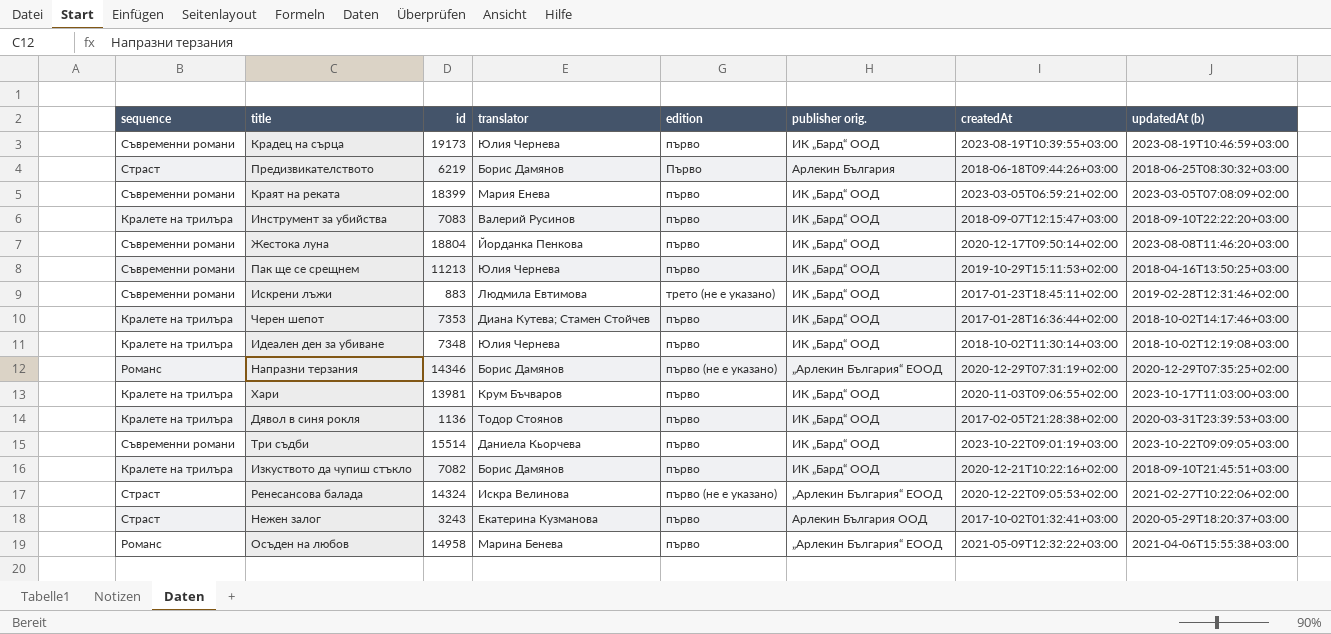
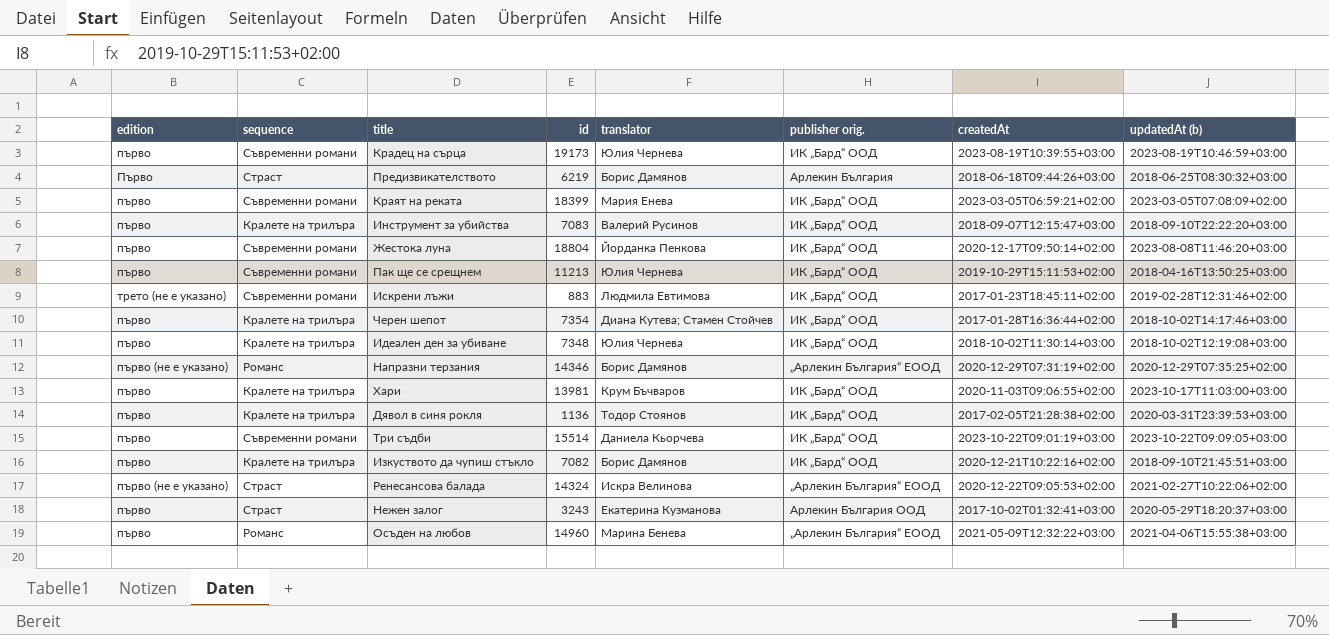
column edition | position: 5 -> 1
Черен шепот | id: 7353 -> 7354
Осъден на любов | id: 14958 -> 14960

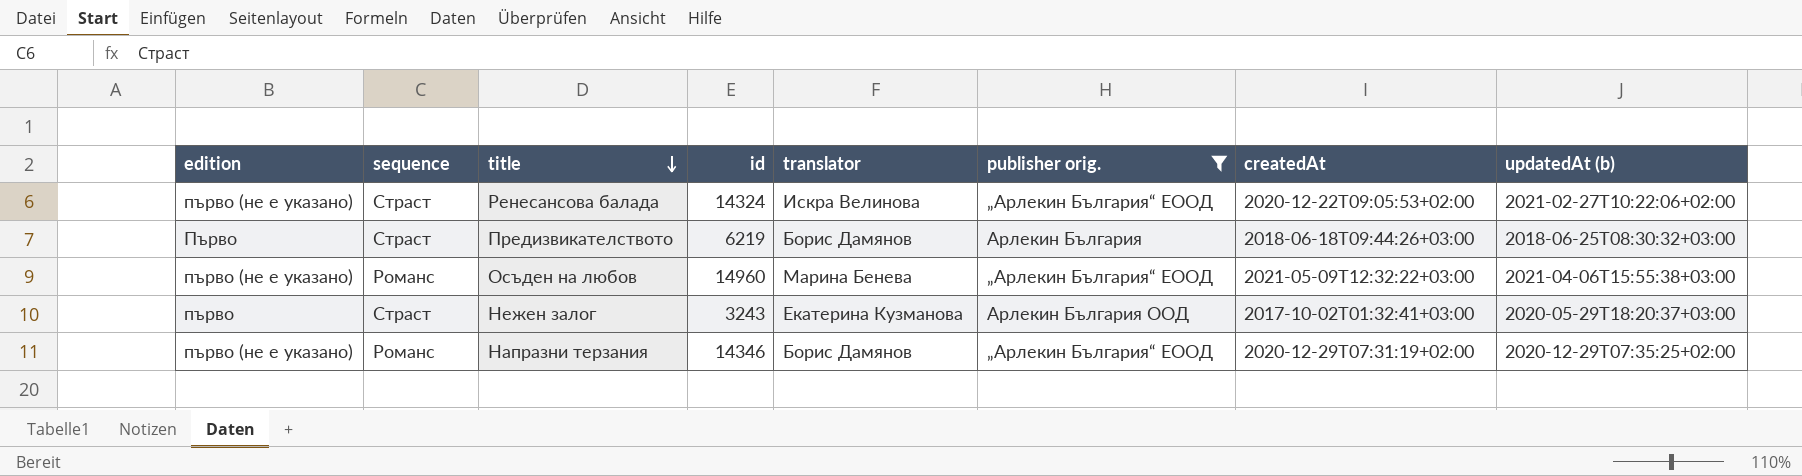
filter: none -> publisher orig. != ИК „Бард“ ООД
row order: none -> title descending
Осъден на любов | edition: първо -> първо (не е указано)

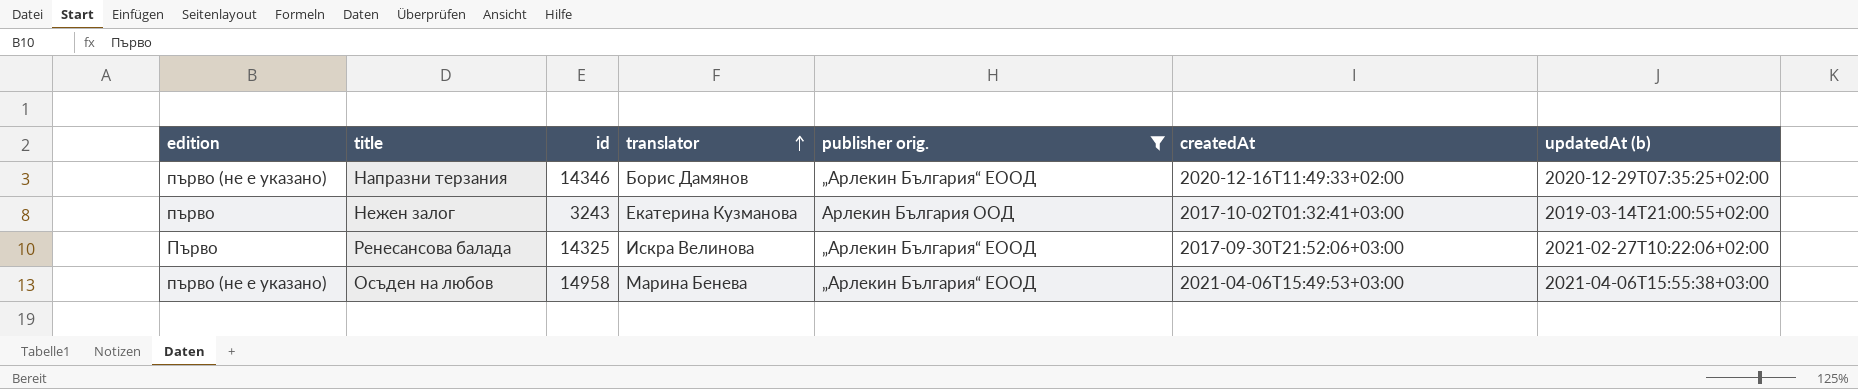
row order: title descending -> translator ascending
column sequence | position: 2 -> none
row Предизвикателството: Първо | Страст | 6219 | Борис Дамянов | Арлекин България | 2018-06-18T09:44:26+03:00 | 2018-06-25T08:30:32+03:00 -> none
Напразни терзания | createdAt: 2020-12-29T07:31:19+02:00 -> 2020-12-16T11:49:33+02:00
Нежен залог | updatedAt (b): 2020-05-29T18:20:37+03:00 -> 2019-03-14T21:00:55+02:00
Ренесансова балада | edition: първо (не е указано) -> Първо
Ренесансова балада | id: 14324 -> 14325
Ренесансова балада | createdAt: 2020-12-22T09:05:53+02:00 -> 2017-09-30T21:52:06+03:00
Осъден на любов | id: 14960 -> 14958
Осъден на любов | createdAt: 2021-05-09T12:32:22+03:00 -> 2021-04-06T15:49:53+03:00

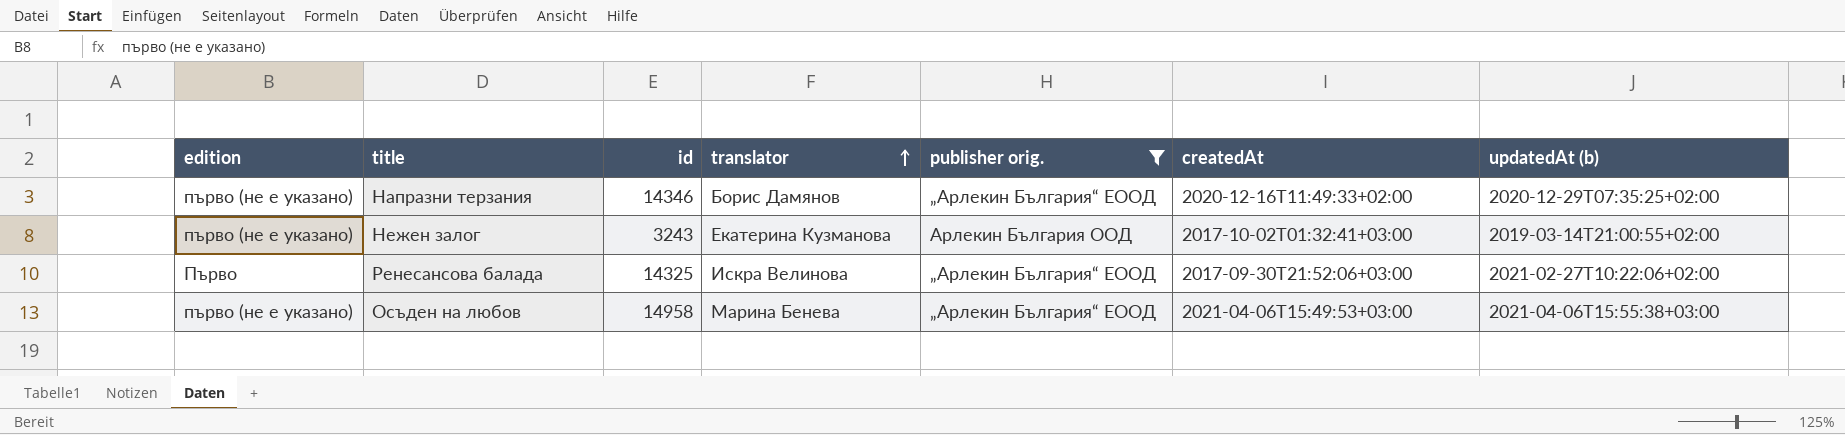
Нежен залог | edition: първо -> първо (не е указано)

